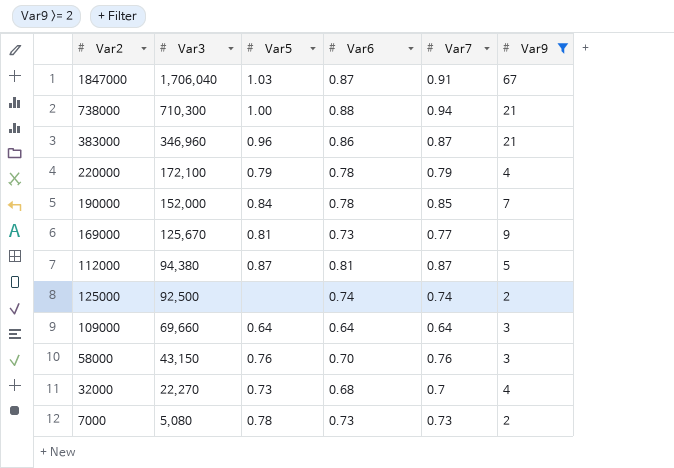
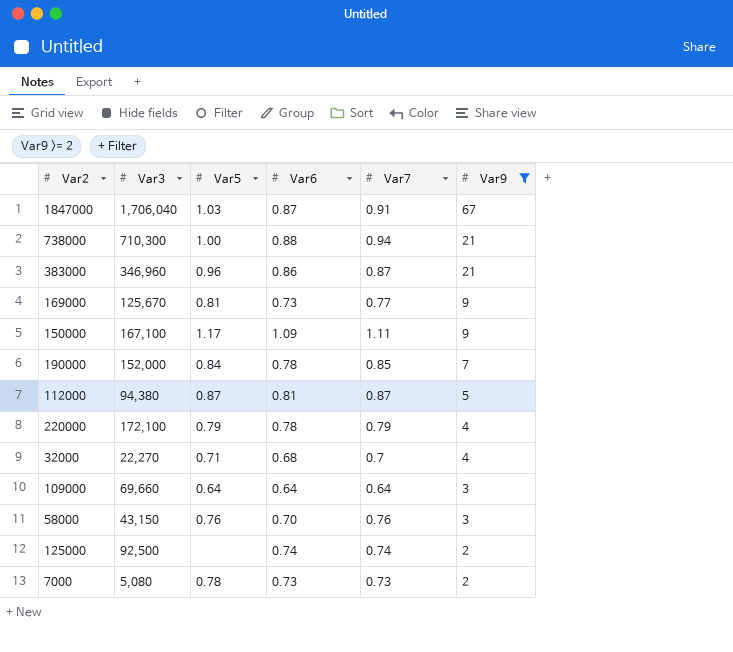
row order: Var3 descending -> Var9 descending
row 150000: none -> 167,100 | 1.17 | 1.09 | 1.11 | 9
32000 | Var5: 0.73 -> 0.71

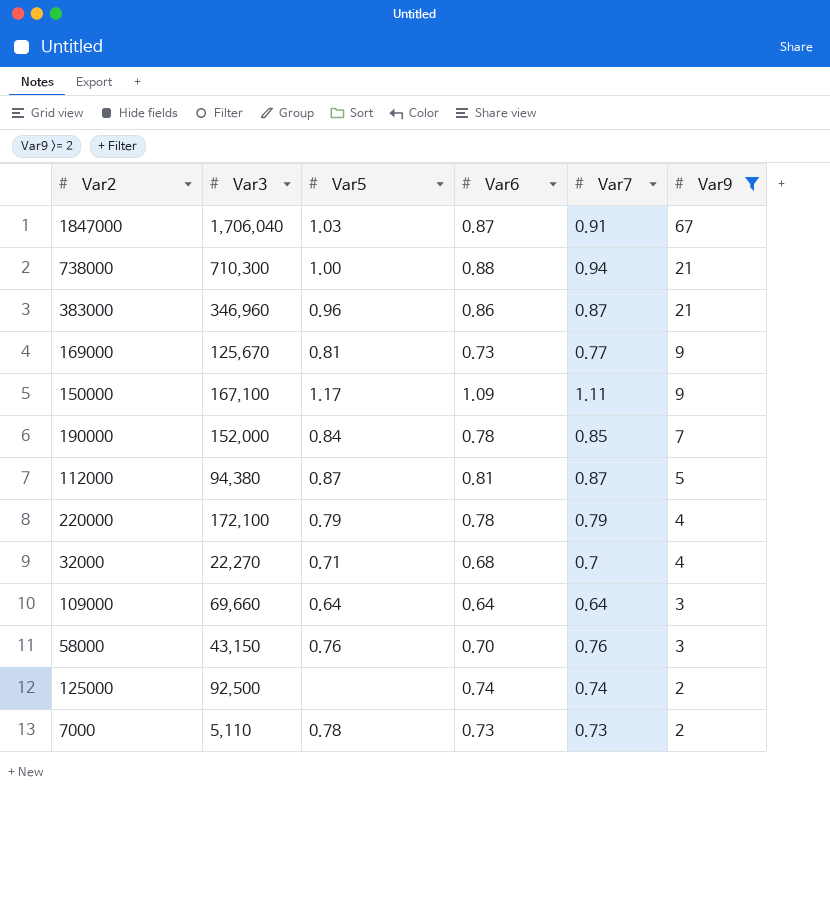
7000 | Var3: 5,080 -> 5,110

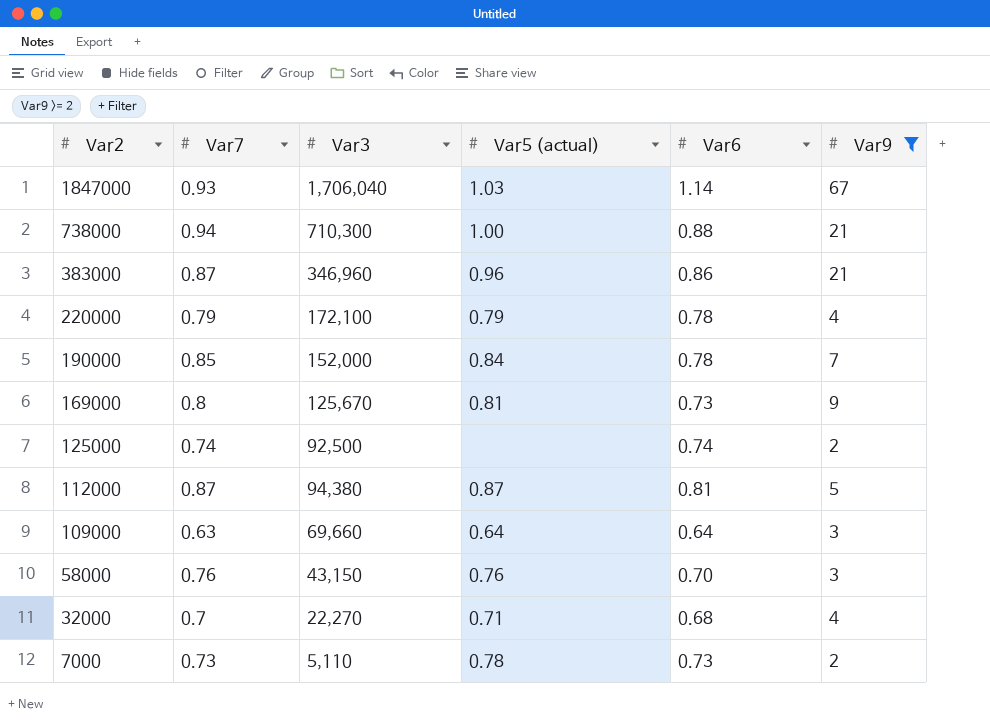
row order: Var9 descending -> Var2 descending
column Var7 | position: 5 -> 2
column name: Var5 -> Var5 (actual)
row 150000: 167,100 | 1.17 | 1.09 | 1.11 | 9 -> none
1847000 | Var7: 0.91 -> 0.93
1847000 | Var6: 0.87 -> 1.14
169000 | Var7: 0.77 -> 0.8
109000 | Var7: 0.64 -> 0.63

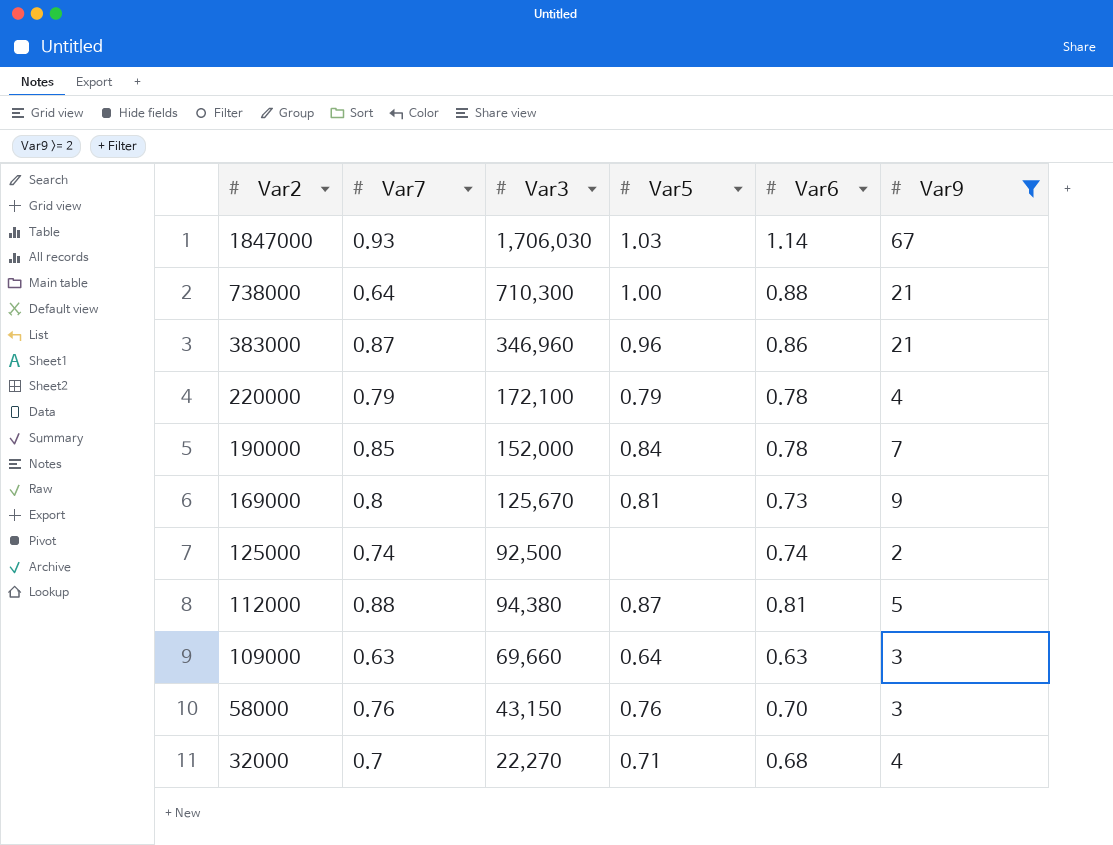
column name: Var5 (actual) -> Var5
row 7000: 0.73 | 5,110 | 0.78 | 0.73 | 2 -> none
1847000 | Var3: 1,706,040 -> 1,706,030
738000 | Var7: 0.94 -> 0.64
112000 | Var7: 0.87 -> 0.88
109000 | Var6: 0.64 -> 0.63

